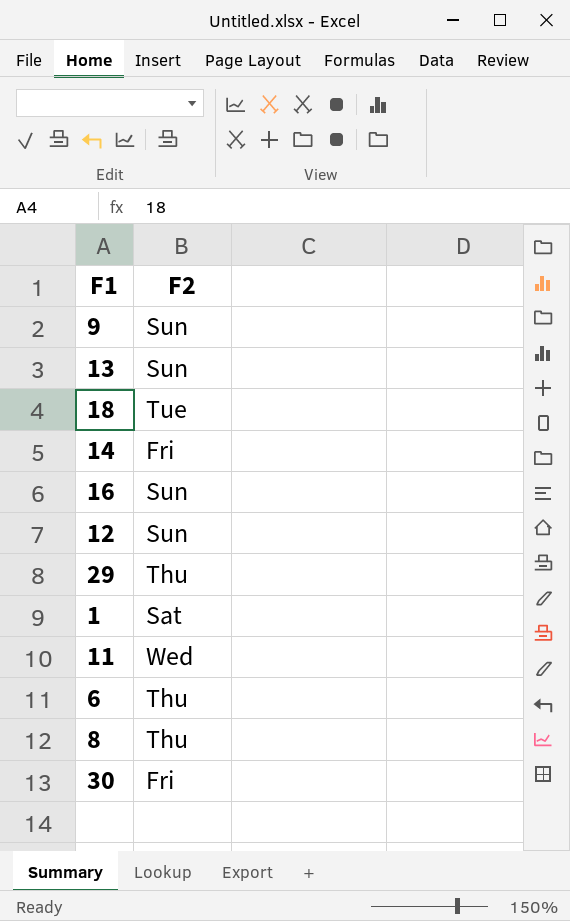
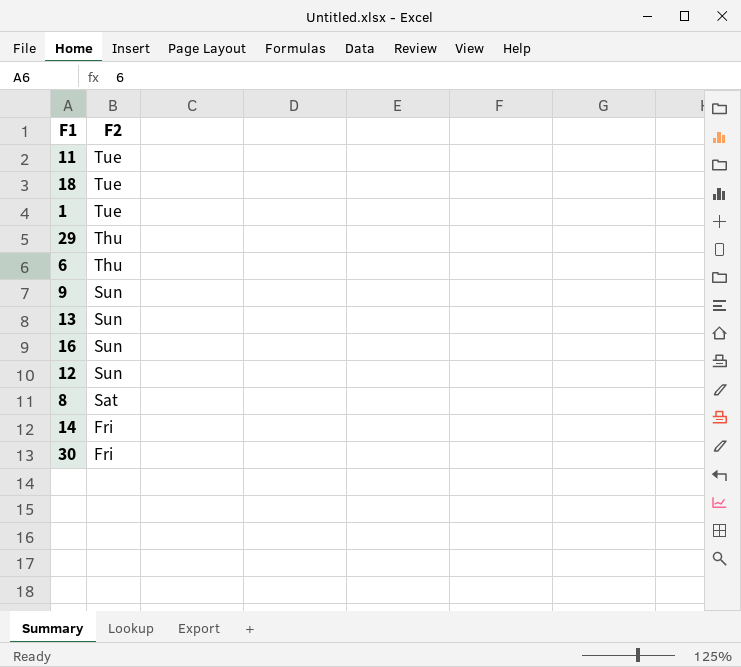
row order: none -> F2 descending
11 | F2: Wed -> Tue
1 | F2: Sat -> Tue
8 | F2: Thu -> Sat

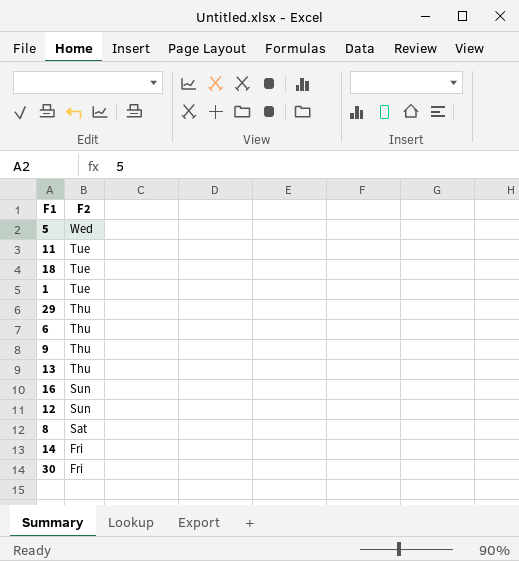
row 5: none -> Wed
9 | F2: Sun -> Thu
13 | F2: Sun -> Thu

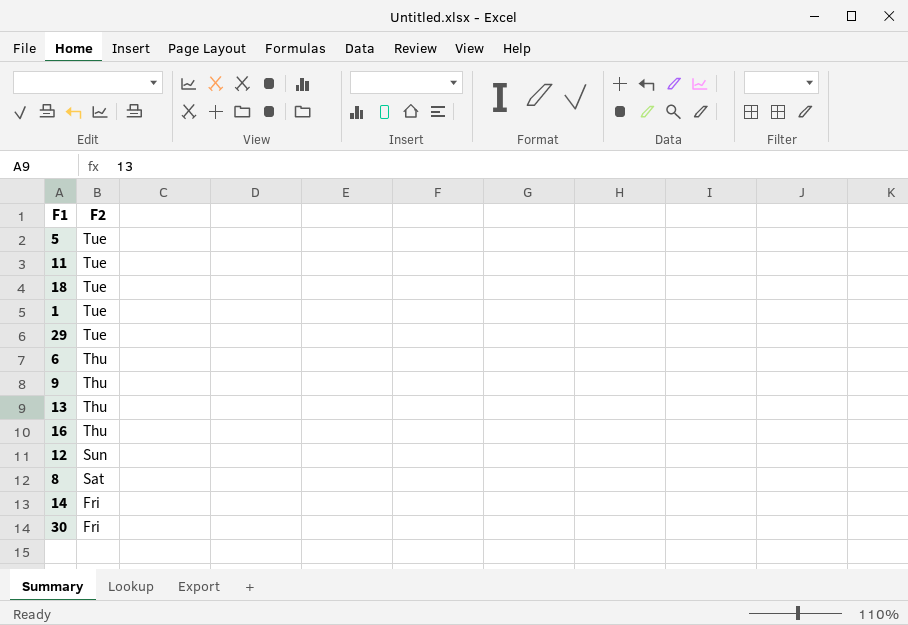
5 | F2: Wed -> Tue
29 | F2: Thu -> Tue
16 | F2: Sun -> Thu

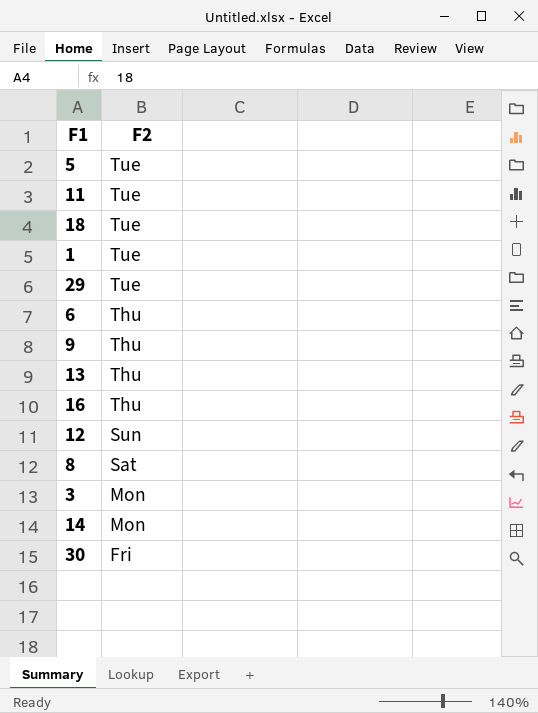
row 3: none -> Mon
14 | F2: Fri -> Mon

